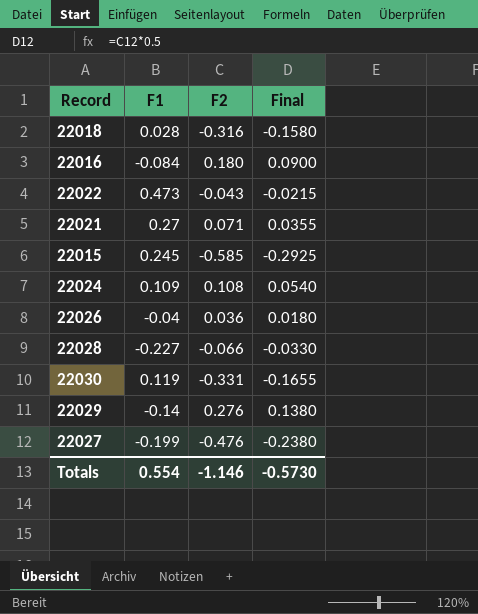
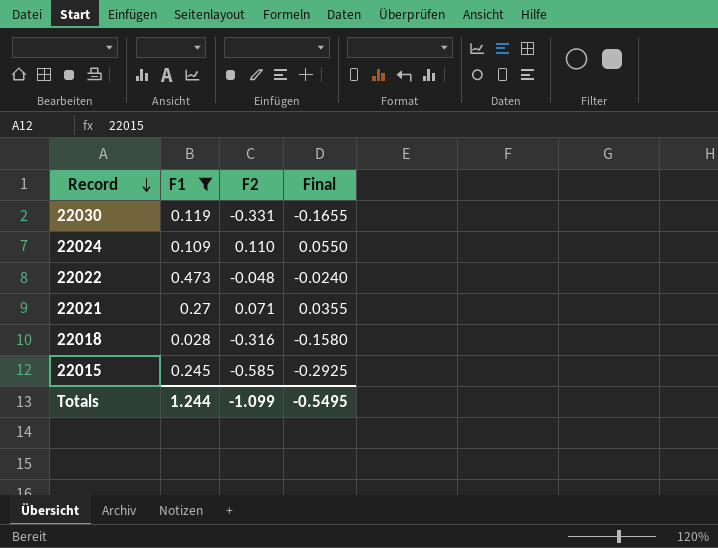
filter: none -> F1 >= 0.028
row order: none -> Record descending
22024 | F2: 0.108 -> 0.110
22024 | Final: 0.0540 -> 0.0550
22022 | F2: -0.043 -> -0.048
22022 | Final: -0.0215 -> -0.0240
Totals | F1: 0.554 -> 1.244
Totals | F2: -1.146 -> -1.099
Totals | Final: -0.5730 -> -0.5495

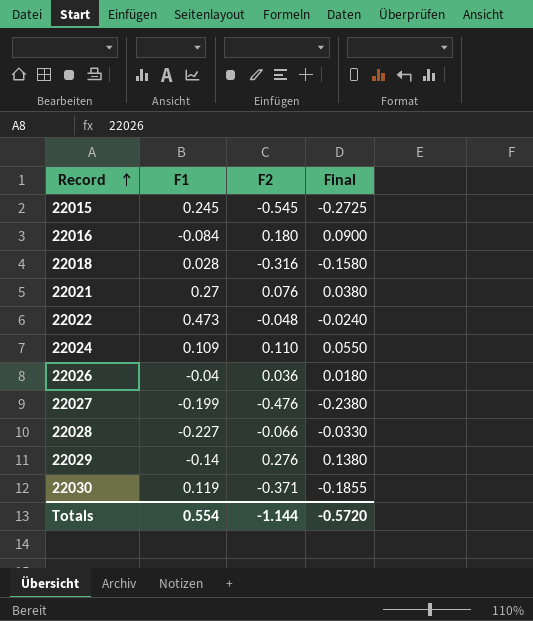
filter: F1 >= 0.028 -> none
row order: Record descending -> Record ascending
22015 | F2: -0.585 -> -0.545
22015 | Final: -0.2925 -> -0.2725
22021 | F2: 0.071 -> 0.076
22021 | Final: 0.0355 -> 0.0380
22030 | F2: -0.331 -> -0.371
22030 | Final: -0.1655 -> -0.1855
Totals | F1: 1.244 -> 0.554
Totals | F2: -1.099 -> -1.144
Totals | Final: -0.5495 -> -0.5720

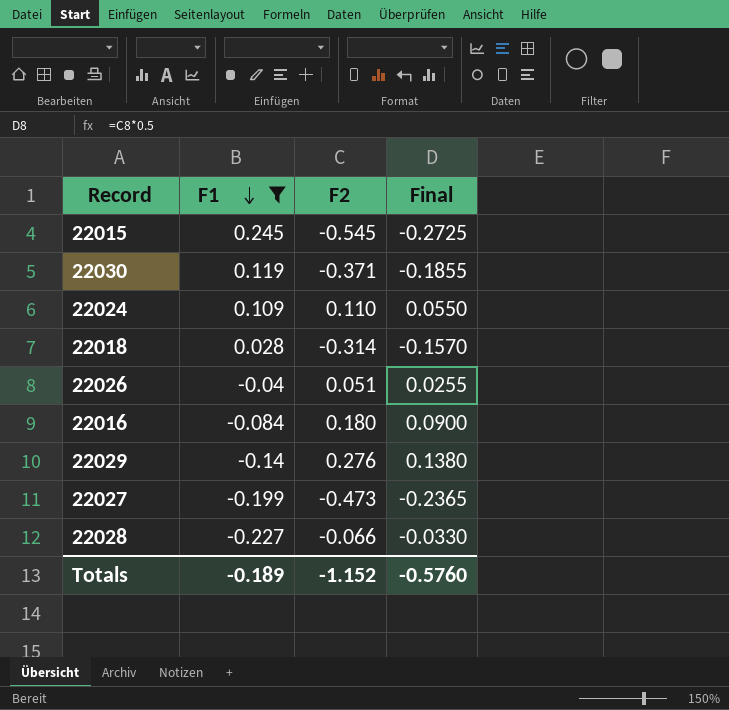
filter: none -> F1 <= 0.245
row order: Record ascending -> F1 descending
22018 | F2: -0.316 -> -0.314
22018 | Final: -0.1580 -> -0.1570
22026 | F2: 0.036 -> 0.051
22026 | Final: 0.0180 -> 0.0255
22027 | F2: -0.476 -> -0.473
22027 | Final: -0.2380 -> -0.2365
Totals | F1: 0.554 -> -0.189
Totals | F2: -1.144 -> -1.152
Totals | Final: -0.5720 -> -0.5760

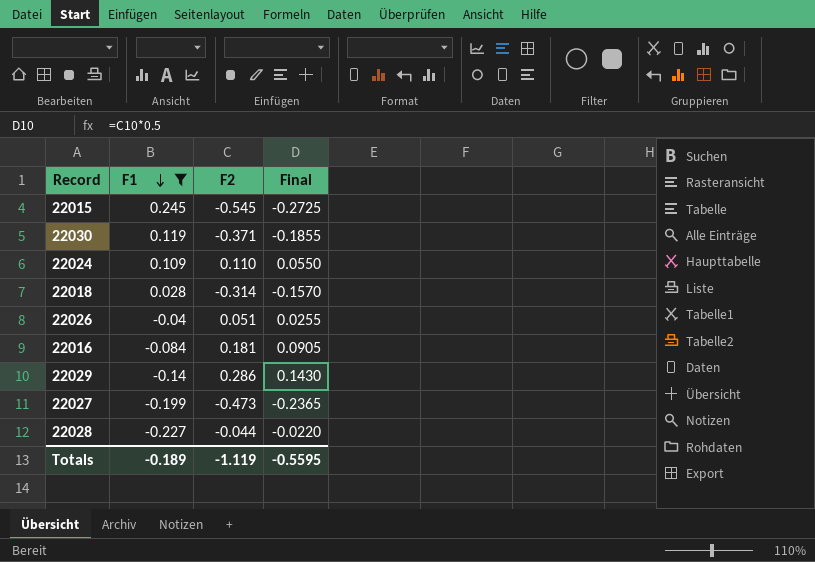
22016 | F2: 0.180 -> 0.181
22016 | Final: 0.0900 -> 0.0905
22029 | F2: 0.276 -> 0.286
22029 | Final: 0.1380 -> 0.1430
22028 | F2: -0.066 -> -0.044
22028 | Final: -0.0330 -> -0.0220
Totals | F2: -1.152 -> -1.119
Totals | Final: -0.5760 -> -0.5595

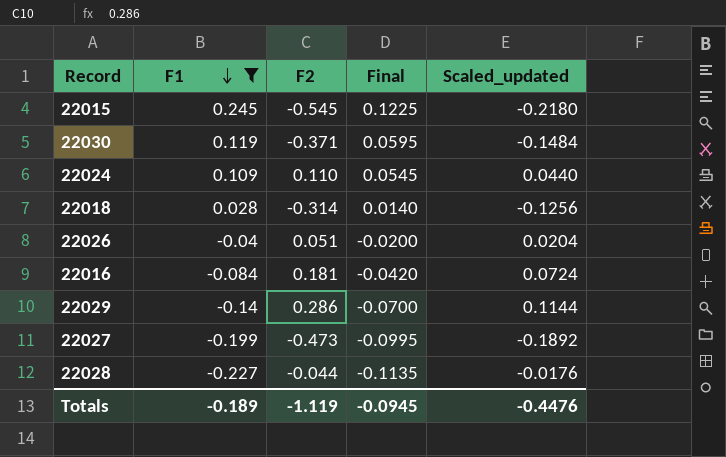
column Final | formula: [F2] * 0.5 -> [F1] * 0.5
column Scaled_updated | formula: none -> [F2] * 0.4
Totals | Final: -0.5595 -> -0.0945

